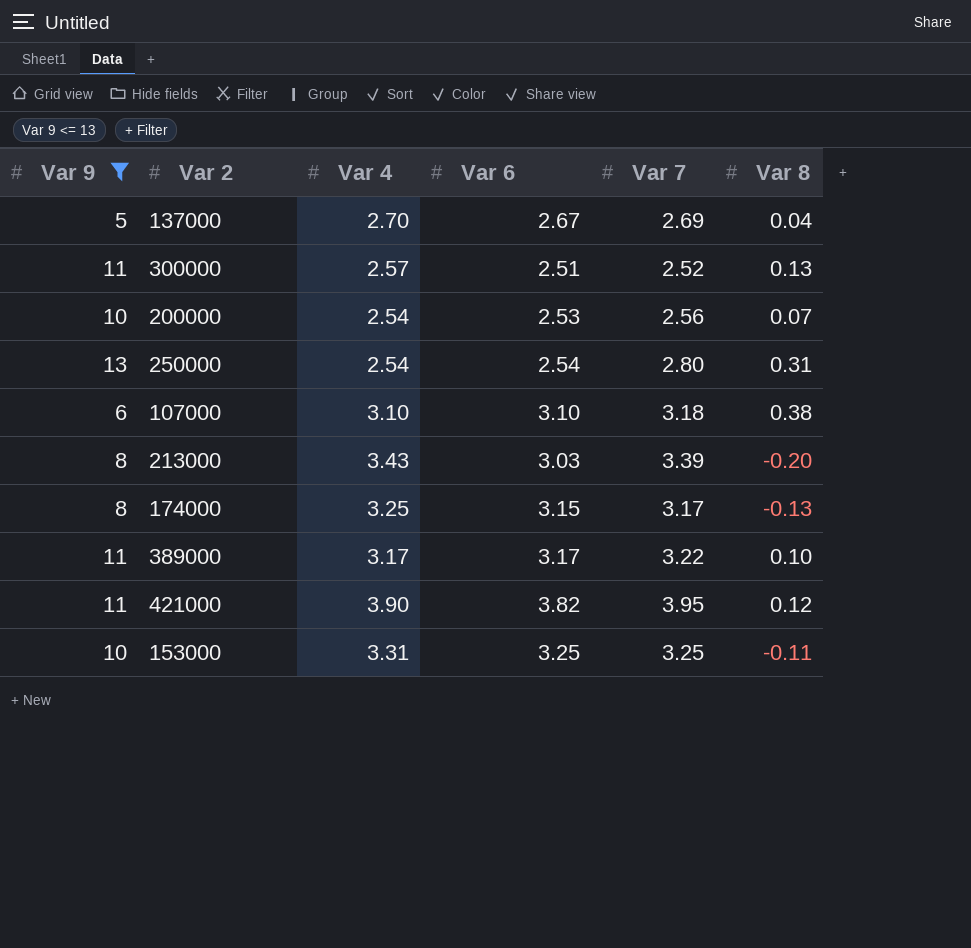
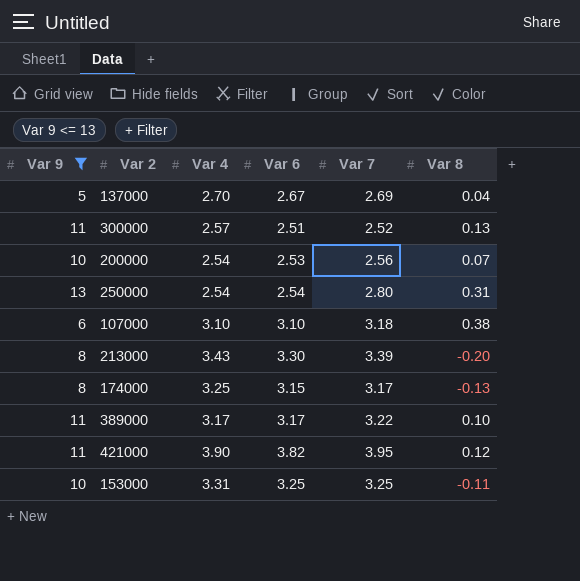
213000 | Var 6: 3.03 -> 3.30

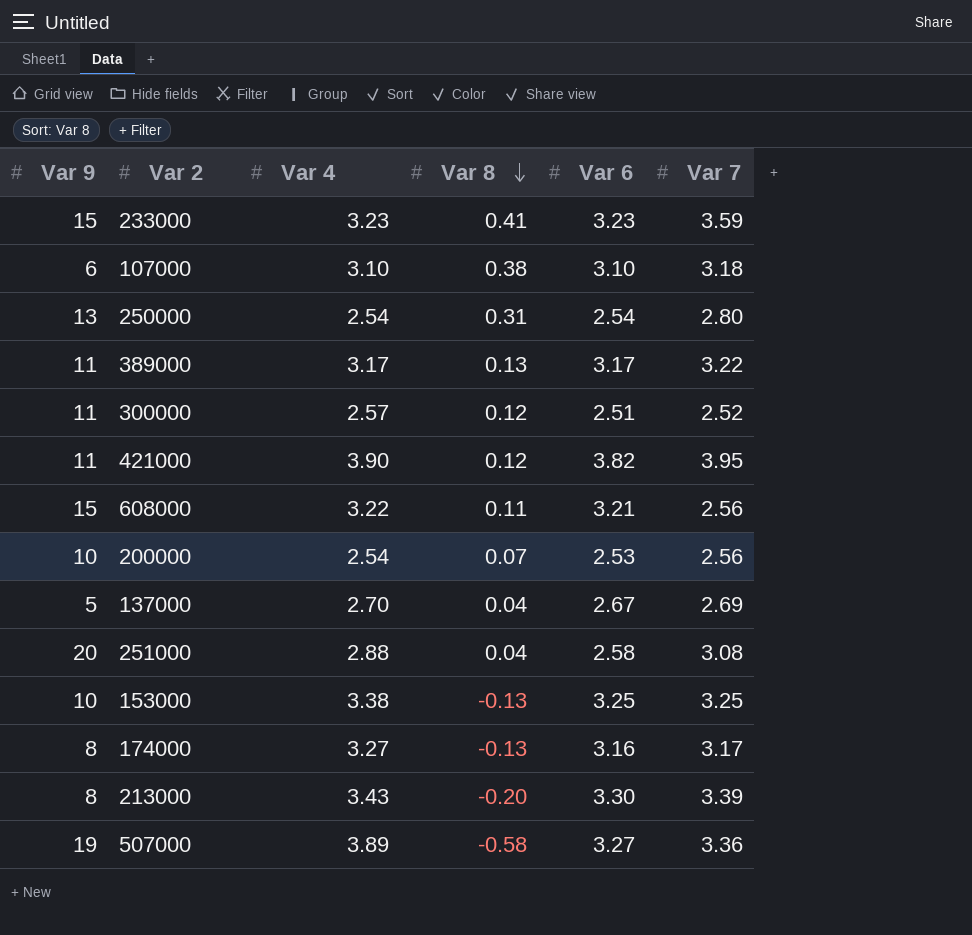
filter: Var 9 <= 13 -> none
row order: none -> Var 8 descending
column Var 8 | position: 6 -> 4
389000 | Var 8: 0.10 -> 0.13
300000 | Var 8: 0.13 -> 0.12
153000 | Var 4: 3.31 -> 3.38
153000 | Var 8: -0.11 -> -0.13
174000 | Var 4: 3.25 -> 3.27
174000 | Var 6: 3.15 -> 3.16

